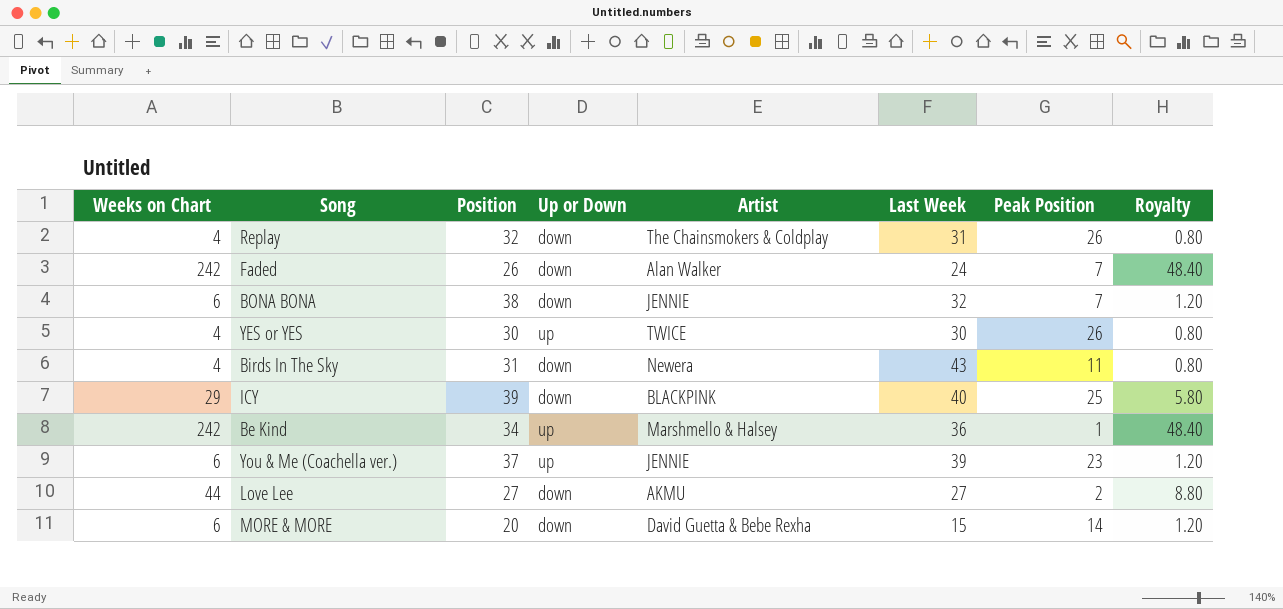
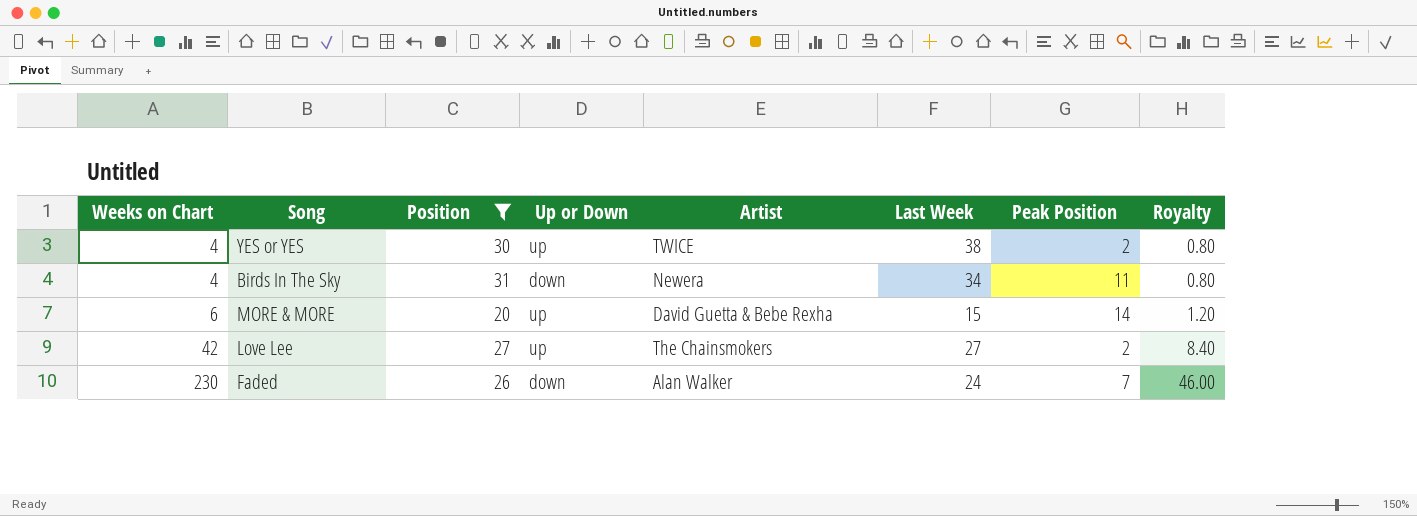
filter: none -> Position <= 31
row order: none -> Weeks on Chart ascending
YES or YES | Last Week: 30 -> 38
YES or YES | Peak Position: 26 -> 2
Birds In The Sky | Last Week: 43 -> 34
MORE & MORE | Up or Down: down -> up
Love Lee | Weeks on Chart: 44 -> 42
Love Lee | Up or Down: down -> up
Love Lee | Artist: AKMU -> The Chainsmokers
Love Lee | Royalty: 8.80 -> 8.40
Faded | Weeks on Chart: 242 -> 230
Faded | Royalty: 48.40 -> 46.00

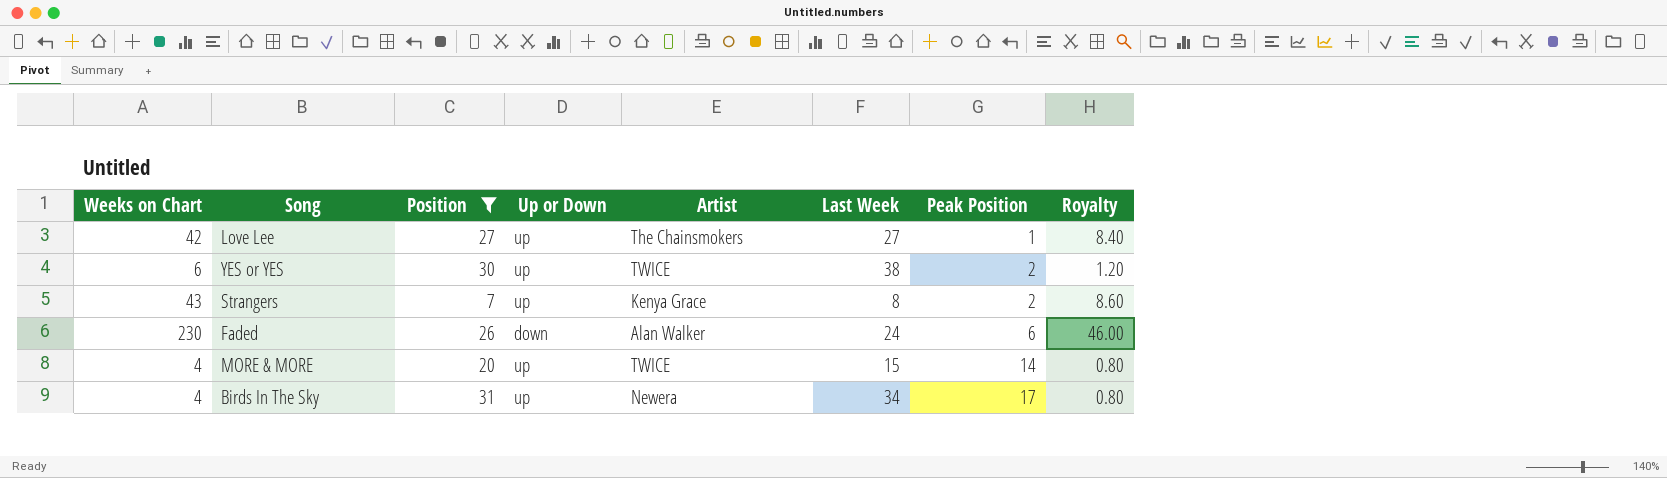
row order: Weeks on Chart ascending -> Peak Position ascending
Love Lee | Peak Position: 2 -> 1
YES or YES | Weeks on Chart: 4 -> 6
YES or YES | Royalty: 0.80 -> 1.20
row Strangers: none -> 43 | 7 | up | Kenya Grace | 8 | 2 | 8.60
Faded | Peak Position: 7 -> 6
MORE & MORE | Weeks on Chart: 6 -> 4
MORE & MORE | Artist: David Guetta & Bebe Rexha -> TWICE
MORE & MORE | Royalty: 1.20 -> 0.80
Birds In The Sky | Up or Down: down -> up
Birds In The Sky | Peak Position: 11 -> 17

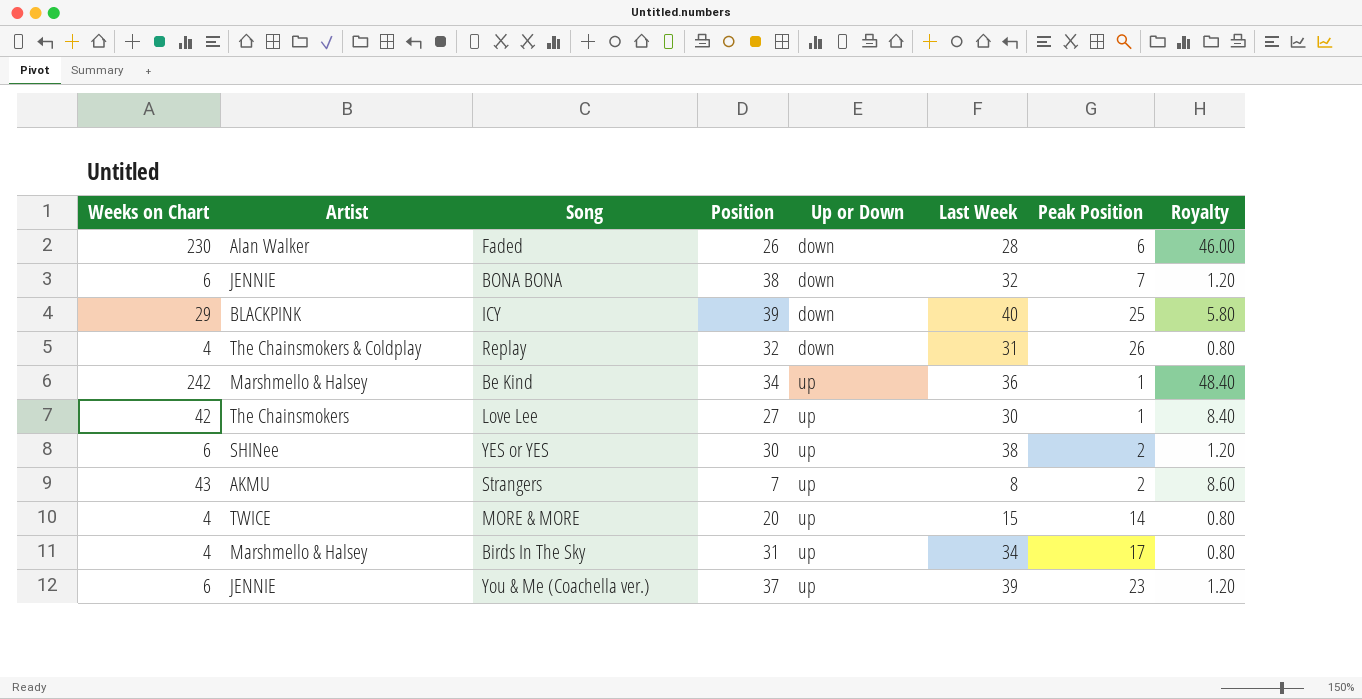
filter: Position <= 31 -> none
row order: Peak Position ascending -> Up or Down ascending
column Artist | position: 5 -> 2
Faded | Last Week: 24 -> 28
Love Lee | Last Week: 27 -> 30
YES or YES | Artist: TWICE -> SHINee
Strangers | Artist: Kenya Grace -> AKMU
Birds In The Sky | Artist: Newera -> Marshmello & Halsey

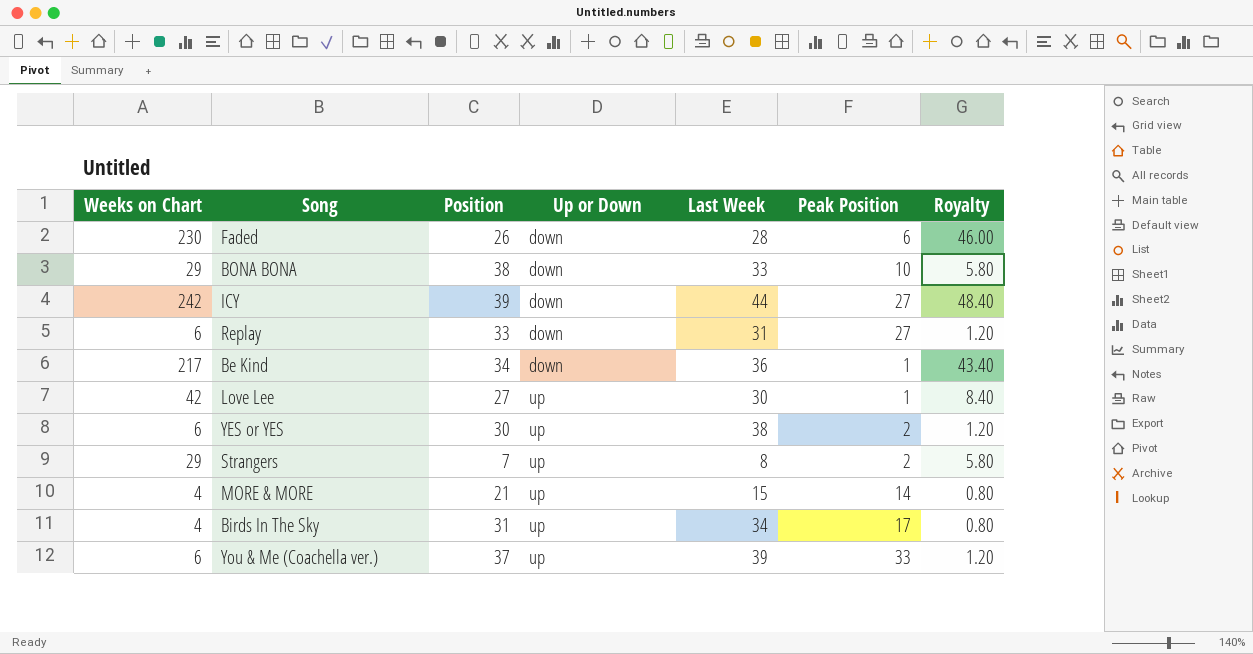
column Artist | position: 2 -> none
BONA BONA | Weeks on Chart: 6 -> 29
BONA BONA | Last Week: 32 -> 33
BONA BONA | Peak Position: 7 -> 10
BONA BONA | Royalty: 1.20 -> 5.80
ICY | Weeks on Chart: 29 -> 242
ICY | Last Week: 40 -> 44
ICY | Peak Position: 25 -> 27
ICY | Royalty: 5.80 -> 48.40
Replay | Weeks on Chart: 4 -> 6
Replay | Position: 32 -> 33
Replay | Peak Position: 26 -> 27
Replay | Royalty: 0.80 -> 1.20
Be Kind | Weeks on Chart: 242 -> 217
Be Kind | Up or Down: up -> down
Be Kind | Royalty: 48.40 -> 43.40
Strangers | Weeks on Chart: 43 -> 29
Strangers | Royalty: 8.60 -> 5.80
MORE & MORE | Position: 20 -> 21
You & Me (Coachella ver.) | Peak Position: 23 -> 33

